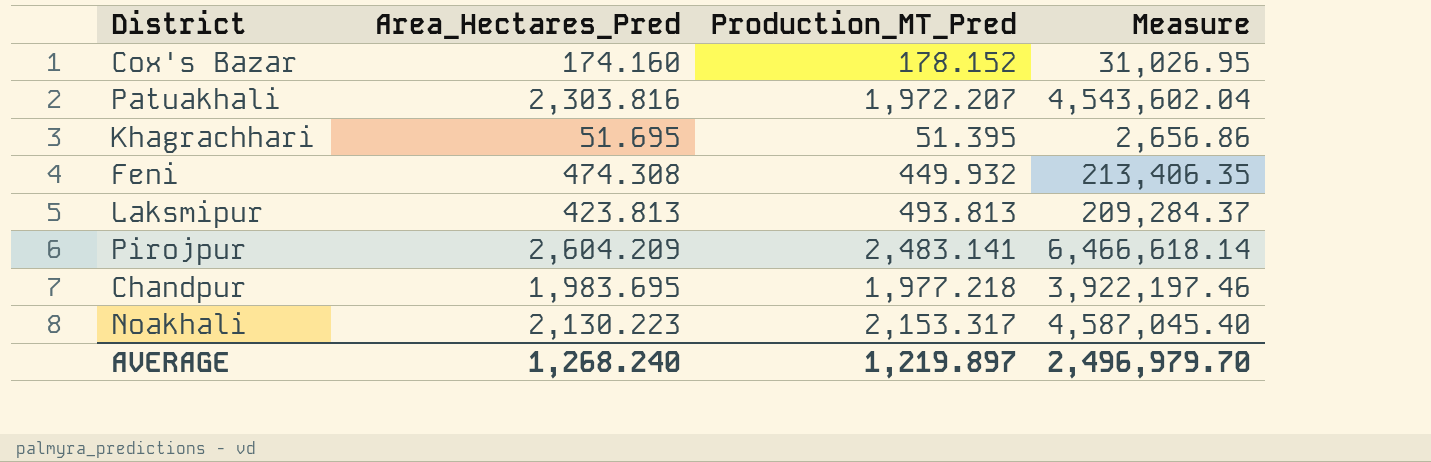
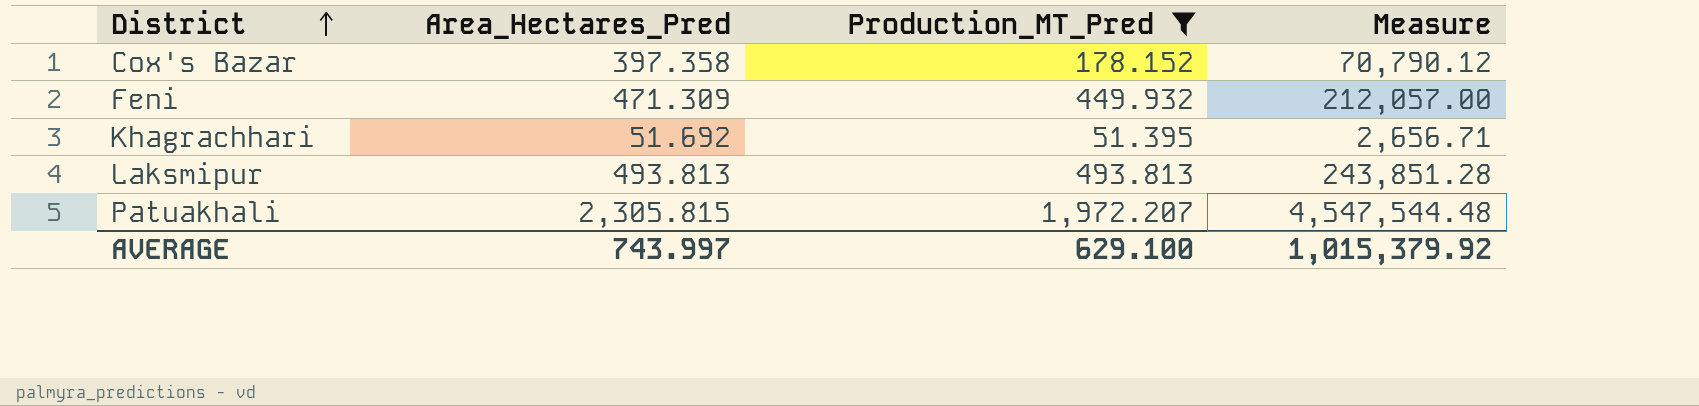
filter: none -> Production_MT_Pred <= 1,972.207
row order: none -> District ascending
Cox's Bazar | Area_Hectares_Pred: 174.160 -> 397.358
Cox's Bazar | Measure: 31,026.95 -> 70,790.12
Feni | Area_Hectares_Pred: 474.308 -> 471.309
Feni | Measure: 213,406.35 -> 212,057.00
Khagrachhari | Area_Hectares_Pred: 51.695 -> 51.692
Khagrachhari | Measure: 2,656.86 -> 2,656.71
Laksmipur | Area_Hectares_Pred: 423.813 -> 493.813
Laksmipur | Measure: 209,284.37 -> 243,851.28
Patuakhali | Area_Hectares_Pred: 2,303.816 -> 2,305.815
Patuakhali | Measure: 4,543,602.04 -> 4,547,544.48
AVERAGE | Area_Hectares_Pred: 1,268.240 -> 743.997
AVERAGE | Production_MT_Pred: 1,219.897 -> 629.100
AVERAGE | Measure: 2,496,979.70 -> 1,015,379.92

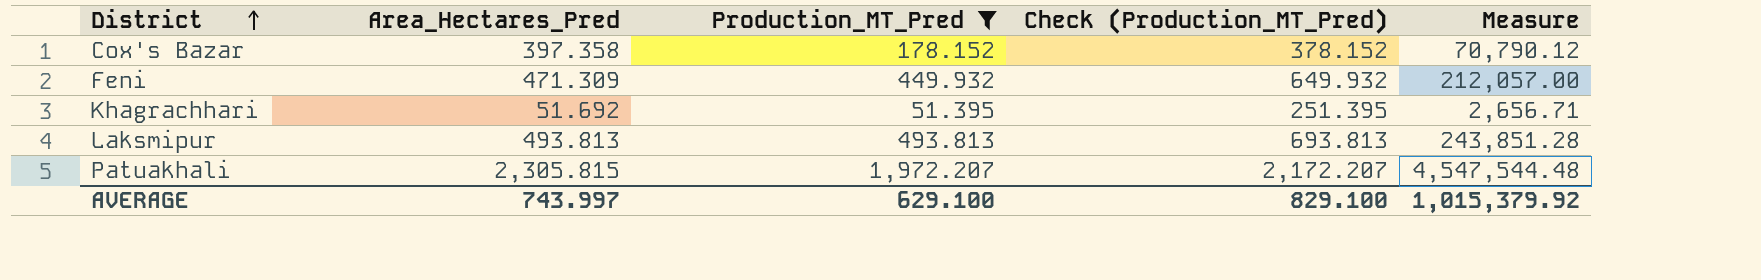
column Check (Production_MT_Pred) | formula: none -> [Production_MT_Pred] + 200

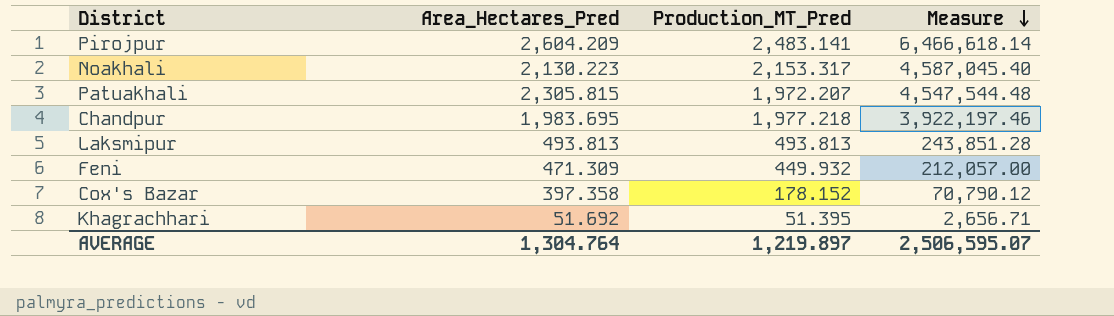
filter: Production_MT_Pred <= 1,972.207 -> none
row order: District ascending -> Measure descending
column Check (Production_MT_Pred) | formula: [Production_MT_Pred] + 200 -> none
AVERAGE | Area_Hectares_Pred: 743.997 -> 1,304.764
AVERAGE | Production_MT_Pred: 629.100 -> 1,219.897
AVERAGE | Measure: 1,015,379.92 -> 2,506,595.07

